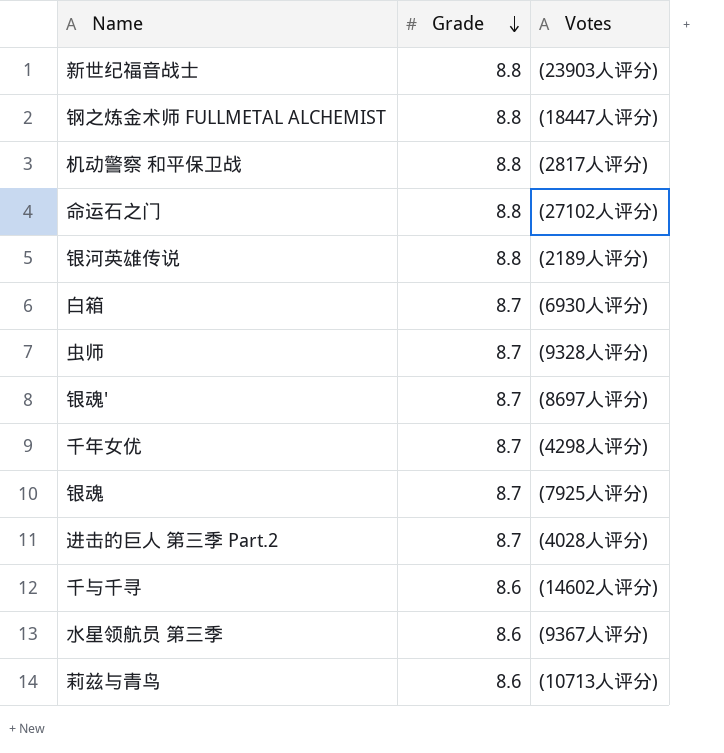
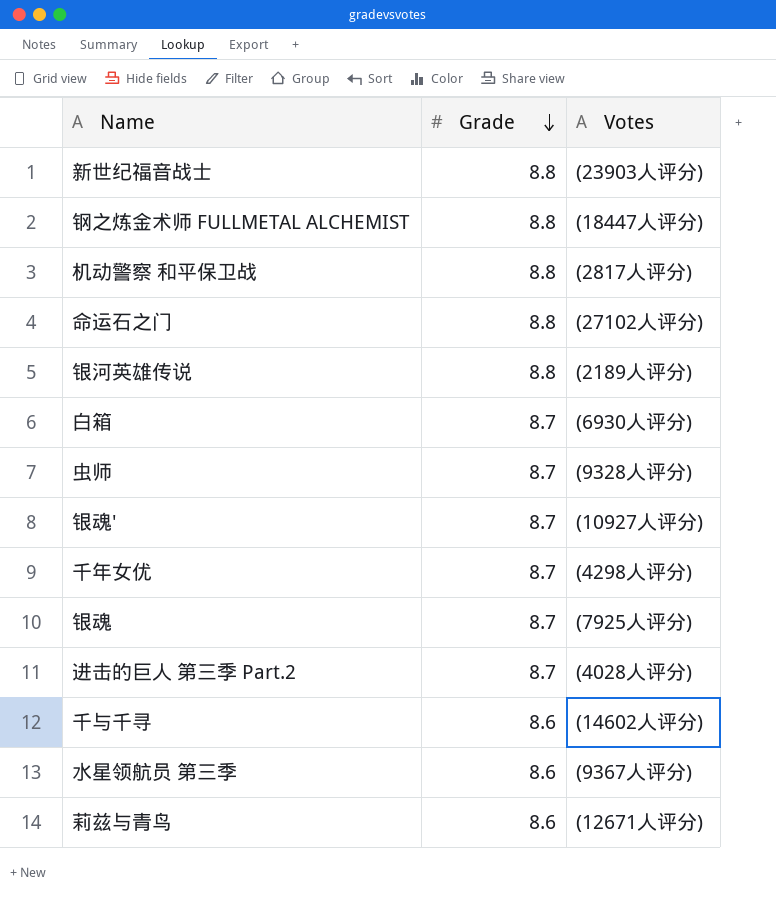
银魂' | Votes: (8697人评分) -> (10927人评分)
莉兹与青鸟 | Votes: (10713人评分) -> (12671人评分)

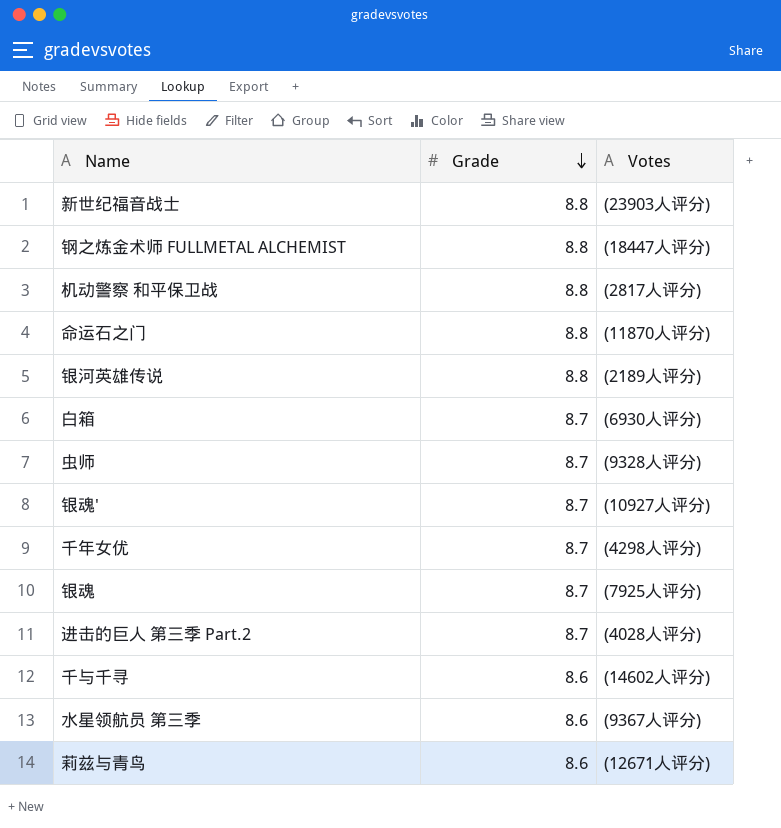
命运石之门 | Votes: (27102人评分) -> (11870人评分)

